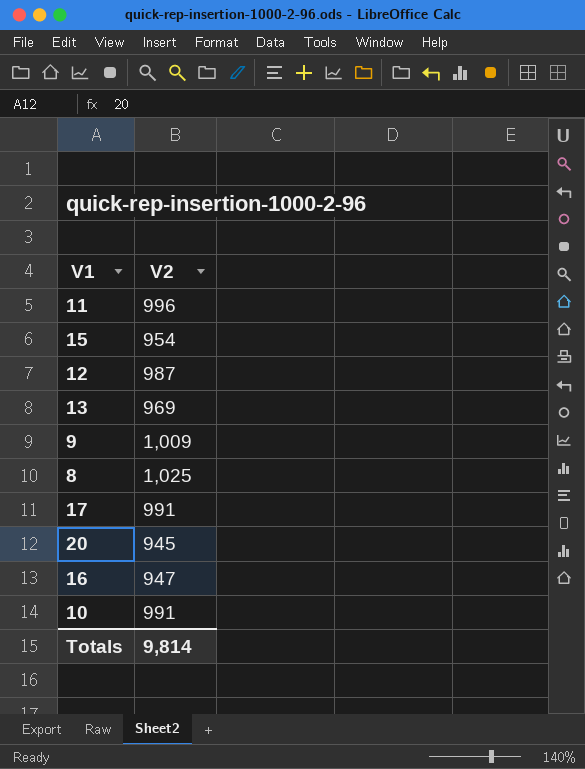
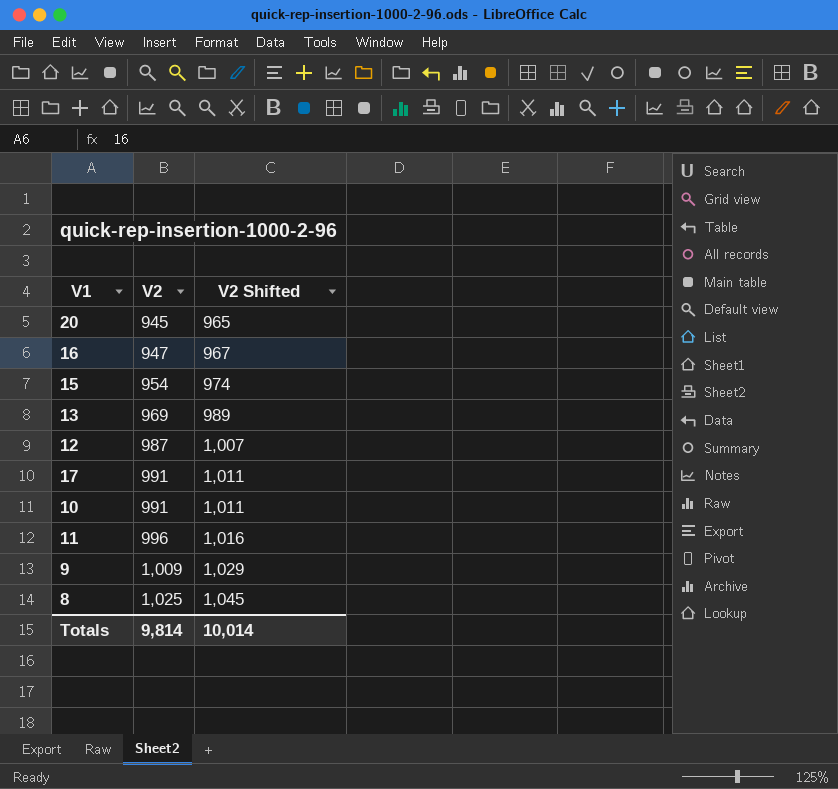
row order: none -> V2 ascending
column V2 Shifted | formula: none -> [V2] + 20

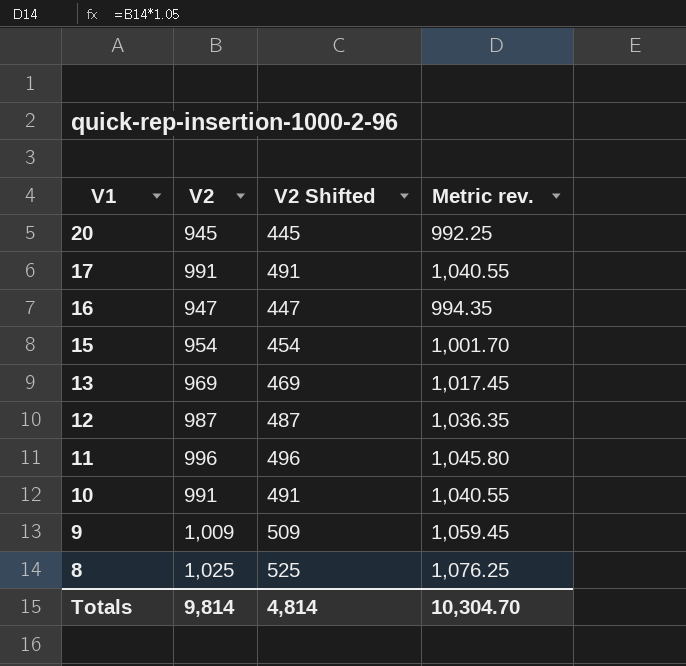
row order: V2 ascending -> V1 descending
column V2 Shifted | formula: [V2] + 20 -> [V2] - 500
column Metric rev. | formula: none -> [V2] * 1.05
Totals | V2 Shifted: 10,014 -> 4,814

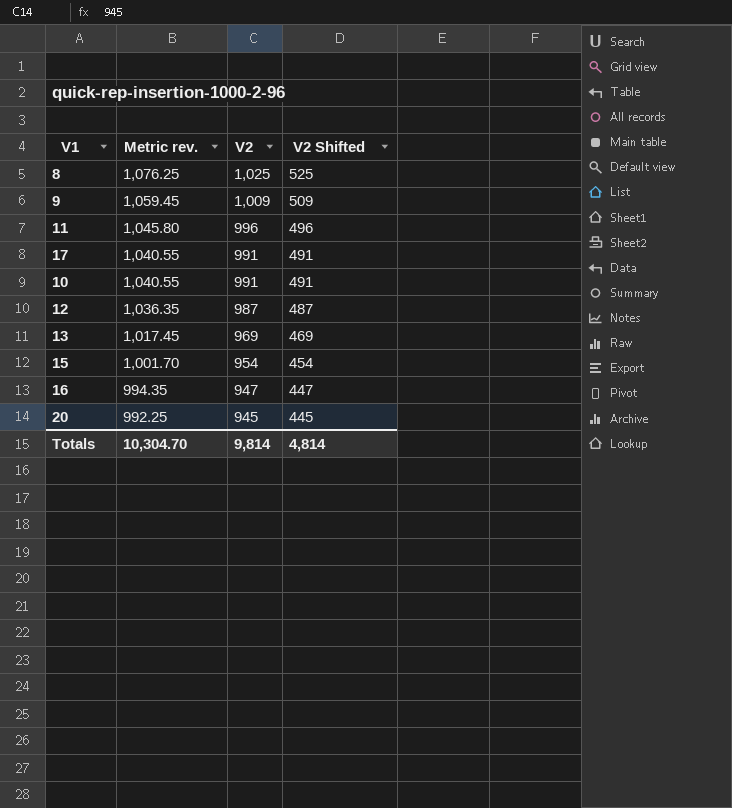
row order: V1 descending -> Metric rev. descending
column Metric rev. | position: 4 -> 2

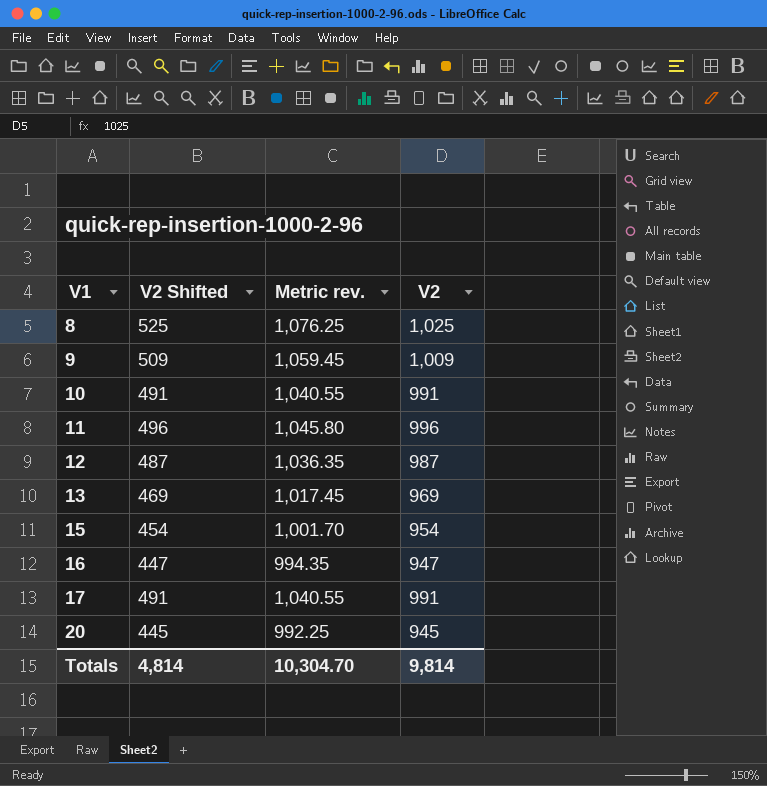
row order: Metric rev. descending -> V1 ascending
column V2 Shifted | position: 4 -> 2

